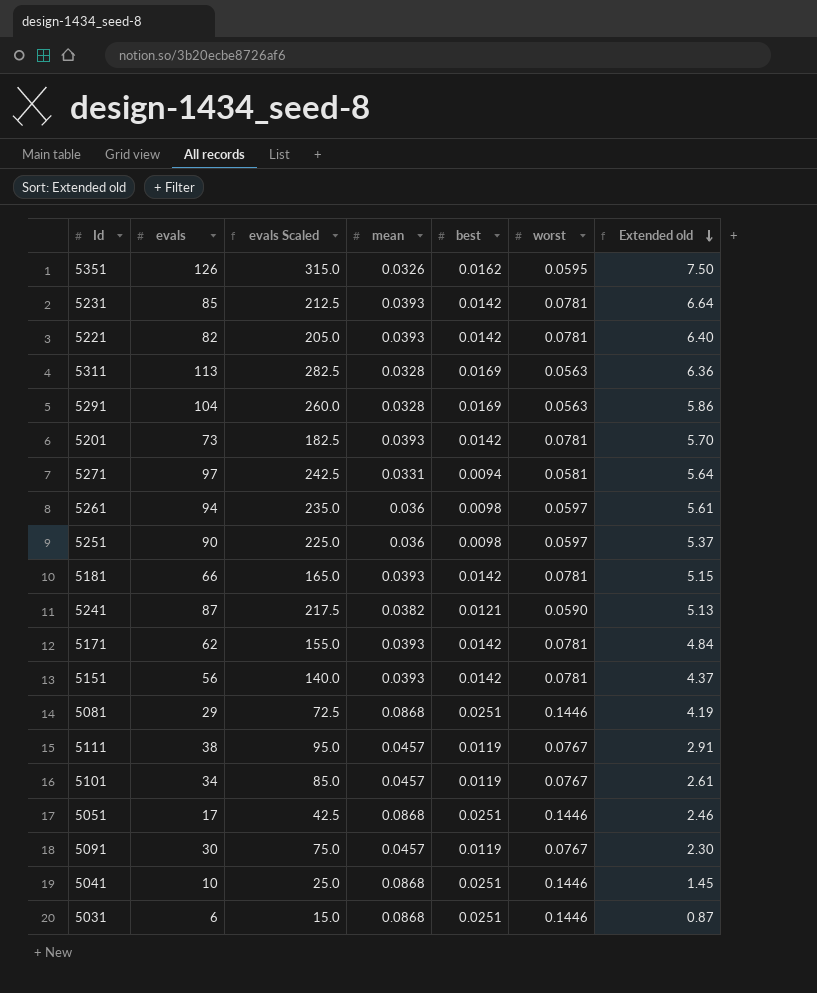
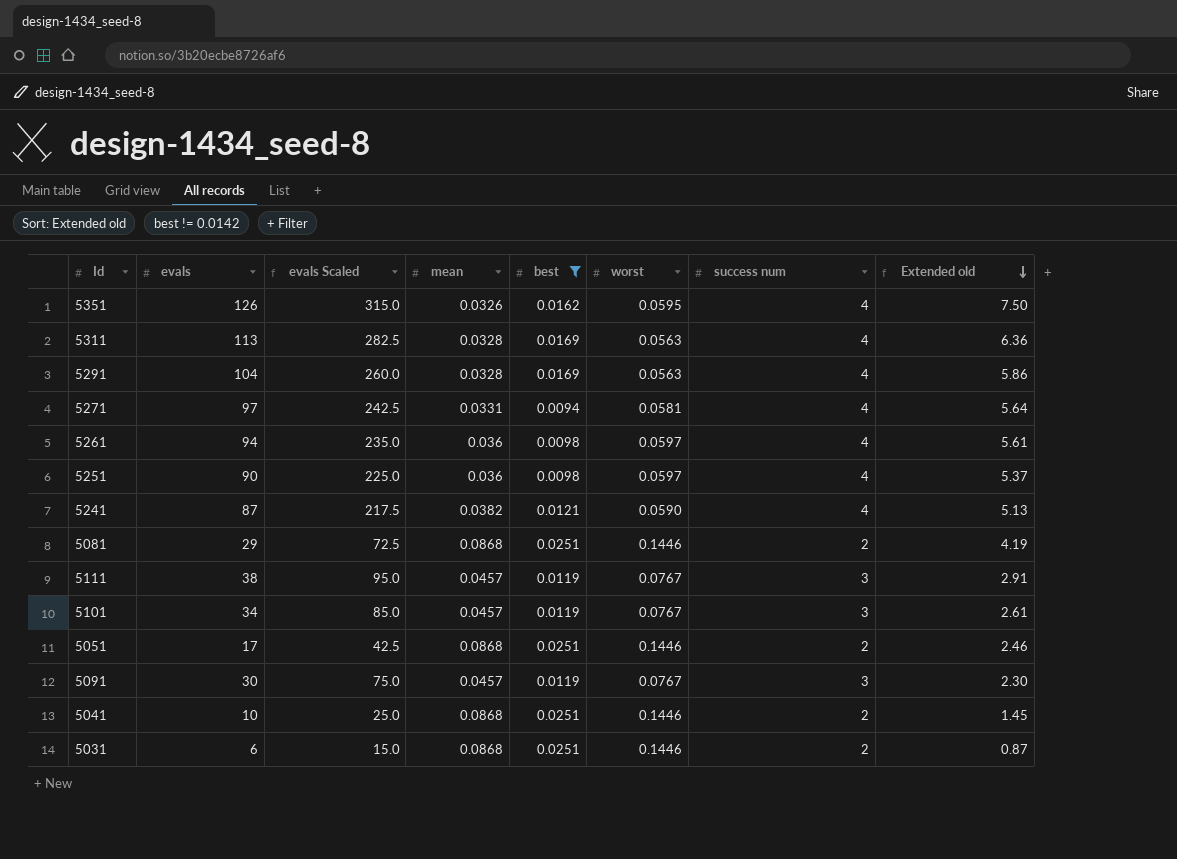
filter: none -> best != 0.0142
column success num | position: none -> 7

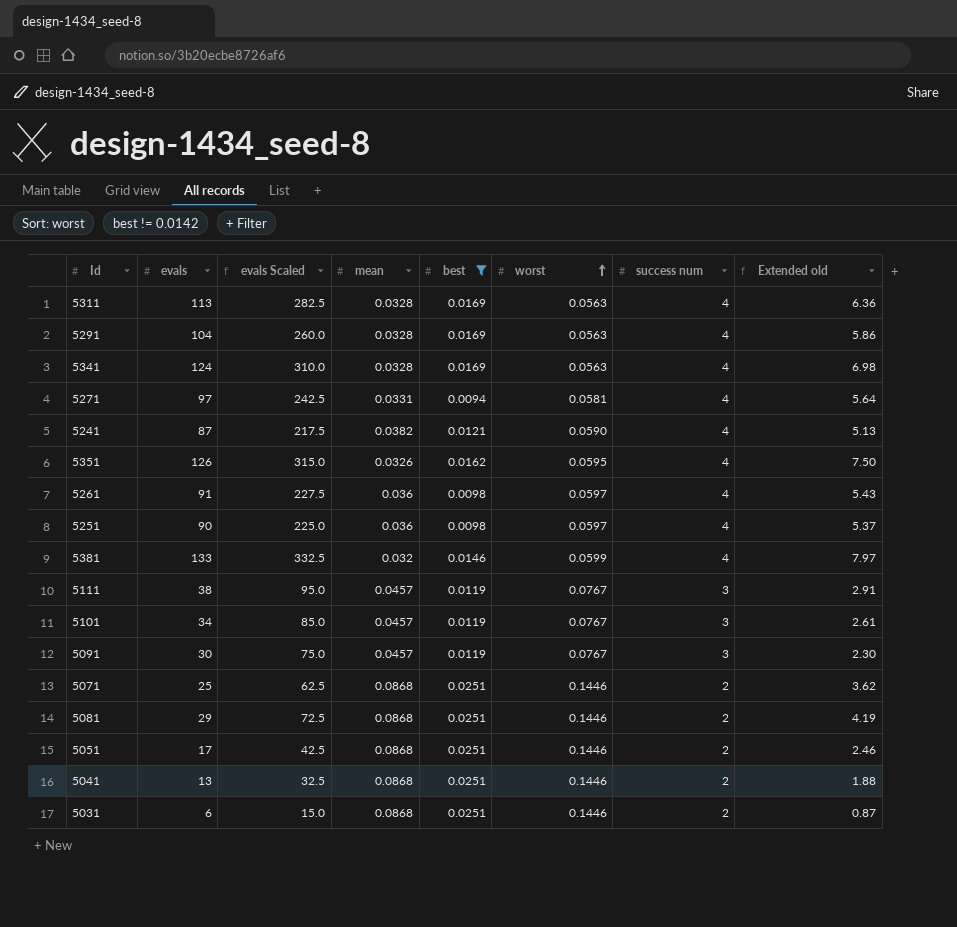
row order: Extended old descending -> worst ascending
row 5341: none -> 124 | 310.0 | 0.0328 | 0.0169 | 0.0563 | 4 | 6.98
5261 | evals: 94 -> 91
5261 | evals Scaled: 235.0 -> 227.5
5261 | Extended old: 5.61 -> 5.43
row 5381: none -> 133 | 332.5 | 0.032 | 0.0146 | 0.0599 | 4 | 7.97
row 5071: none -> 25 | 62.5 | 0.0868 | 0.0251 | 0.1446 | 2 | 3.62
5041 | evals: 10 -> 13
5041 | evals Scaled: 25.0 -> 32.5
5041 | Extended old: 1.45 -> 1.88

